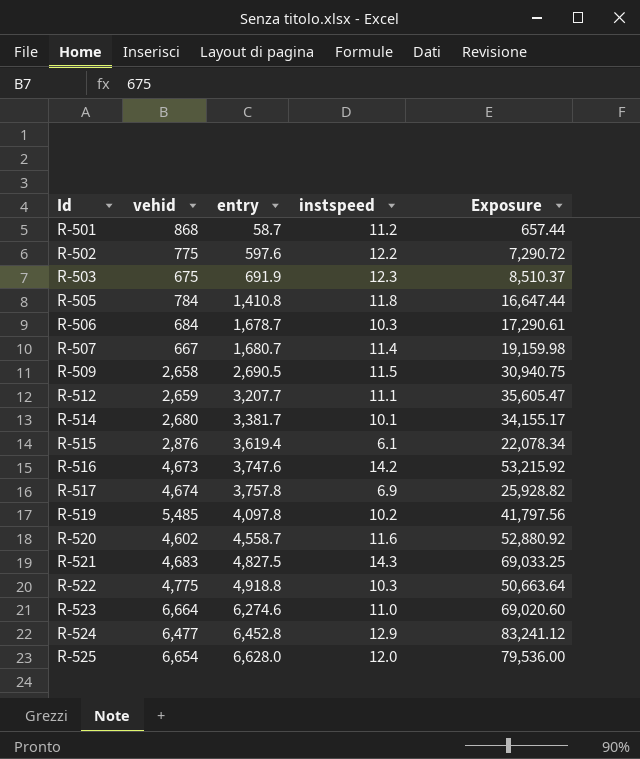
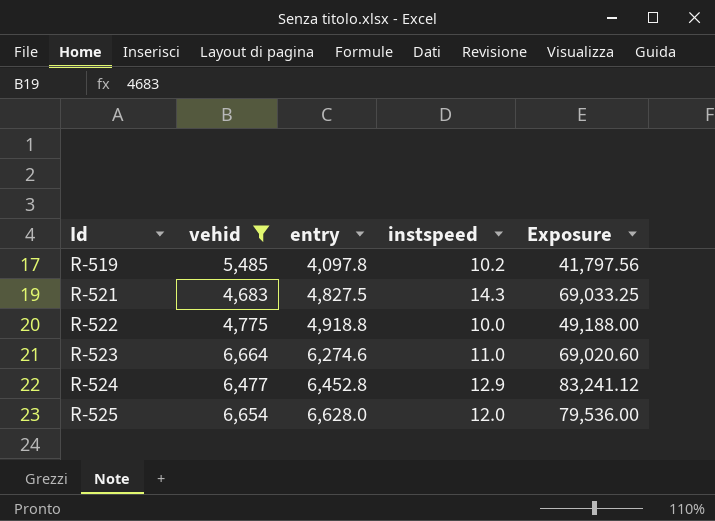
filter: none -> vehid >= 4,683
R-522 | instspeed: 10.3 -> 10.0
R-522 | Exposure: 50,663.64 -> 49,188.00

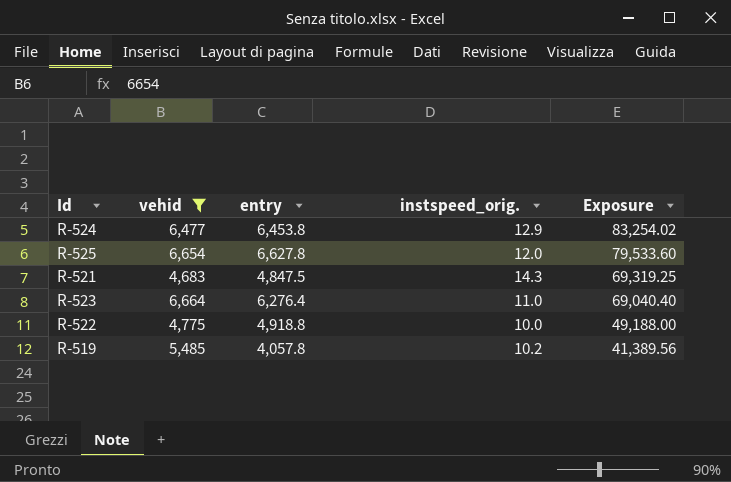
row order: Id ascending -> Exposure descending
column name: instspeed -> instspeed_orig.
R-524 | entry: 6,452.8 -> 6,453.8
R-524 | Exposure: 83,241.12 -> 83,254.02
R-525 | entry: 6,628.0 -> 6,627.8
R-525 | Exposure: 79,536.00 -> 79,533.60
R-521 | entry: 4,827.5 -> 4,847.5
R-521 | Exposure: 69,033.25 -> 69,319.25
R-523 | entry: 6,274.6 -> 6,276.4
R-523 | Exposure: 69,020.60 -> 69,040.40
R-519 | entry: 4,097.8 -> 4,057.8
R-519 | Exposure: 41,797.56 -> 41,389.56

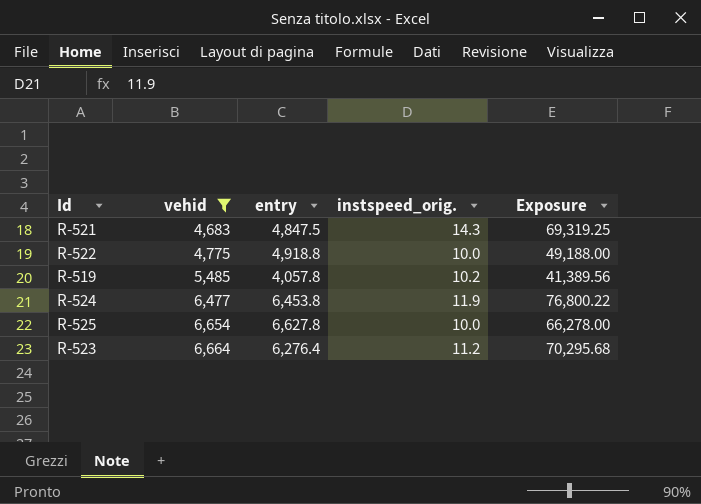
row order: Exposure descending -> vehid ascending
R-524 | instspeed_orig.: 12.9 -> 11.9
R-524 | Exposure: 83,254.02 -> 76,800.22
R-525 | instspeed_orig.: 12.0 -> 10.0
R-525 | Exposure: 79,533.60 -> 66,278.00
R-523 | instspeed_orig.: 11.0 -> 11.2
R-523 | Exposure: 69,040.40 -> 70,295.68

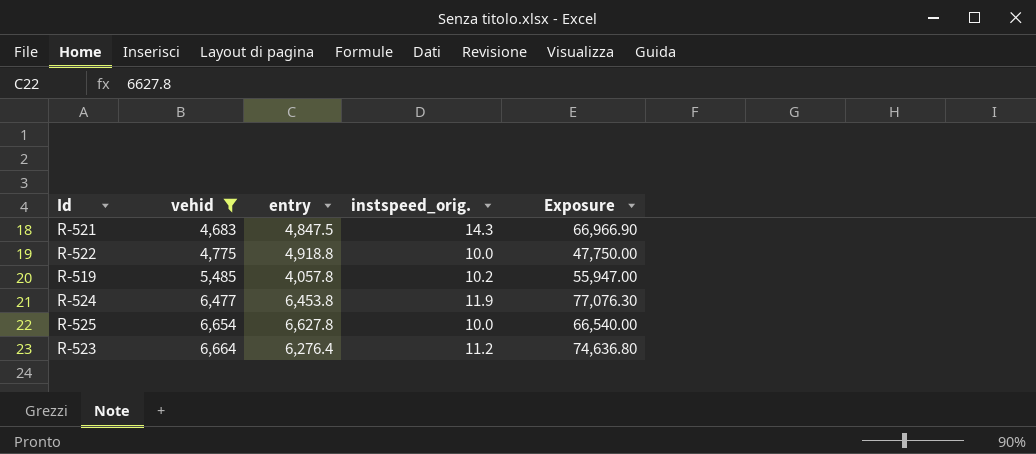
column Exposure | formula: [entry] * [instspeed_orig.] -> [vehid] * [instspeed_orig.]

